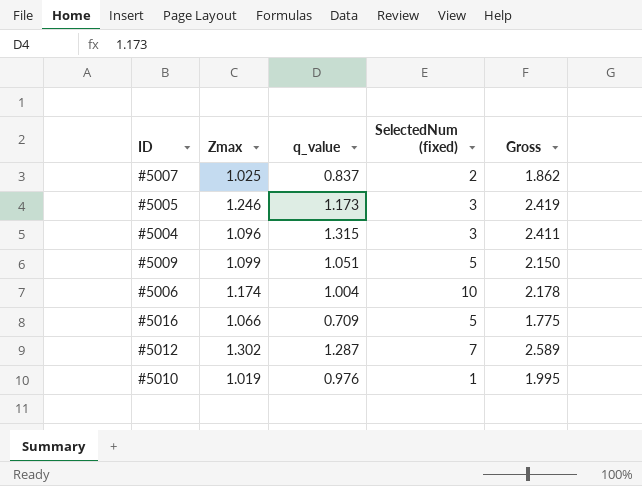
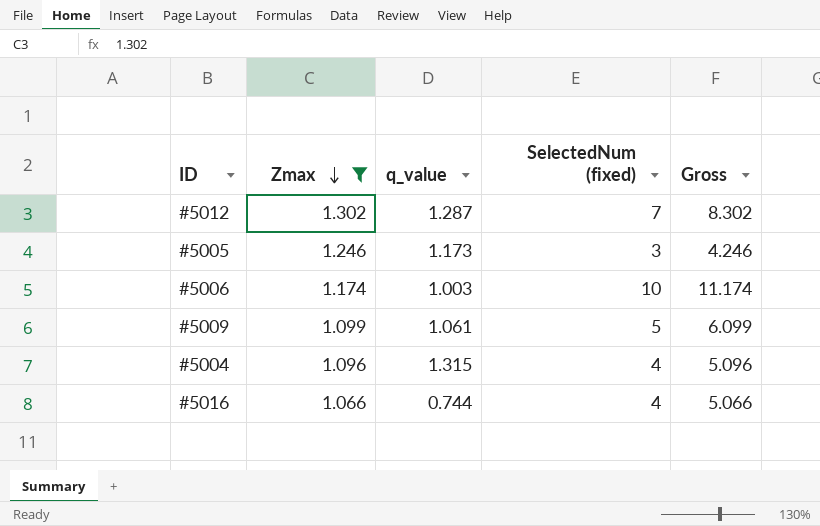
filter: none -> Zmax >= 1.066
row order: none -> Zmax descending
column Gross | formula: [Zmax] + [q_value] -> [Zmax] + [SelectedNum (fixed)]
#5006 | q_value: 1.004 -> 1.003
#5009 | q_value: 1.051 -> 1.061
#5004 | SelectedNum (fixed): 3 -> 4
#5016 | q_value: 0.709 -> 0.744
#5016 | SelectedNum (fixed): 5 -> 4

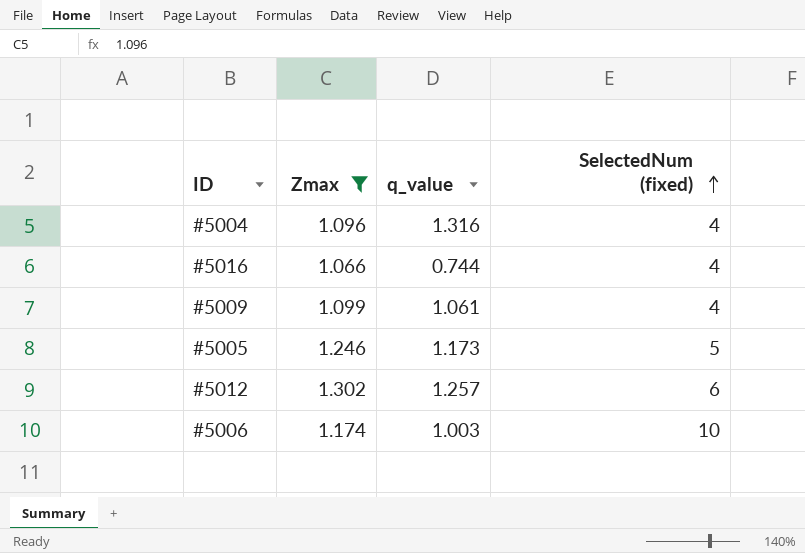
row order: Zmax descending -> SelectedNum (fixed) ascending
column Gross | formula: [Zmax] + [SelectedNum (fixed)] -> none
#5004 | q_value: 1.315 -> 1.316
#5009 | SelectedNum (fixed): 5 -> 4
#5005 | SelectedNum (fixed): 3 -> 5
#5012 | q_value: 1.287 -> 1.257
#5012 | SelectedNum (fixed): 7 -> 6

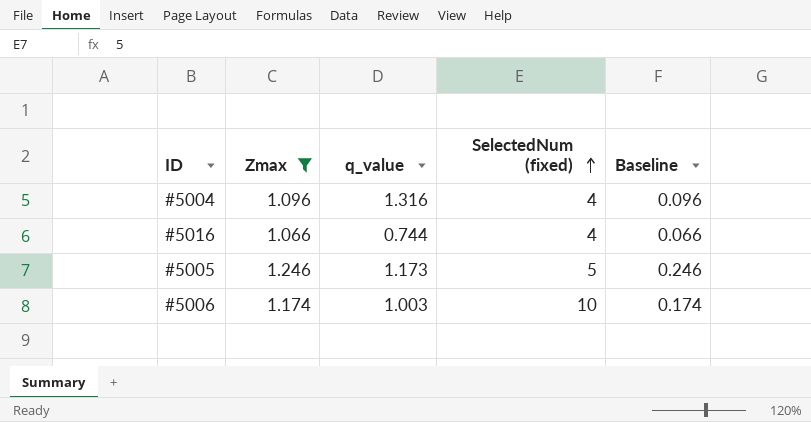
column Baseline | formula: none -> [Zmax] - 1
row #5009: 1.099 | 1.061 | 4 -> none
row #5012: 1.302 | 1.257 | 6 -> none

